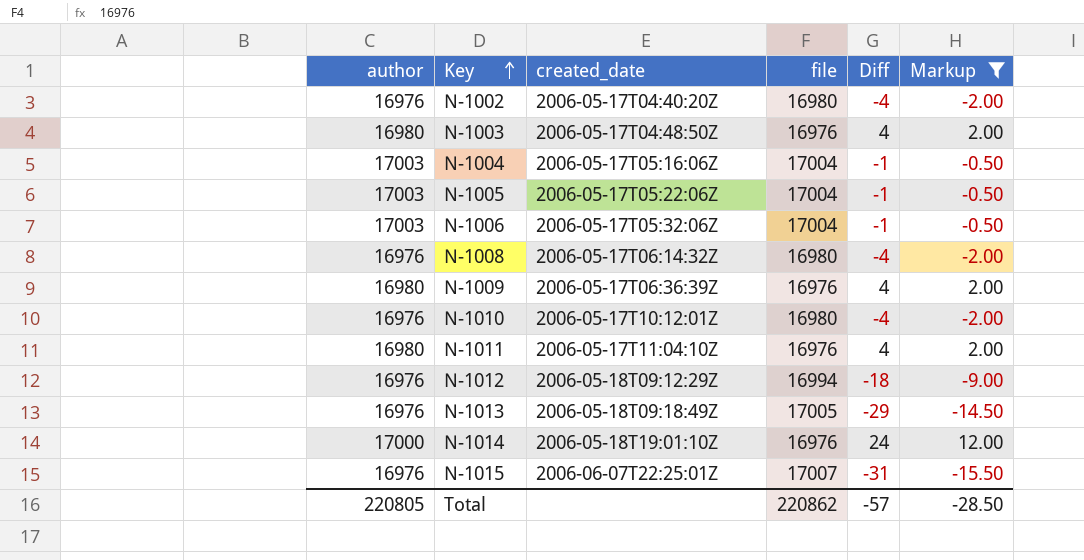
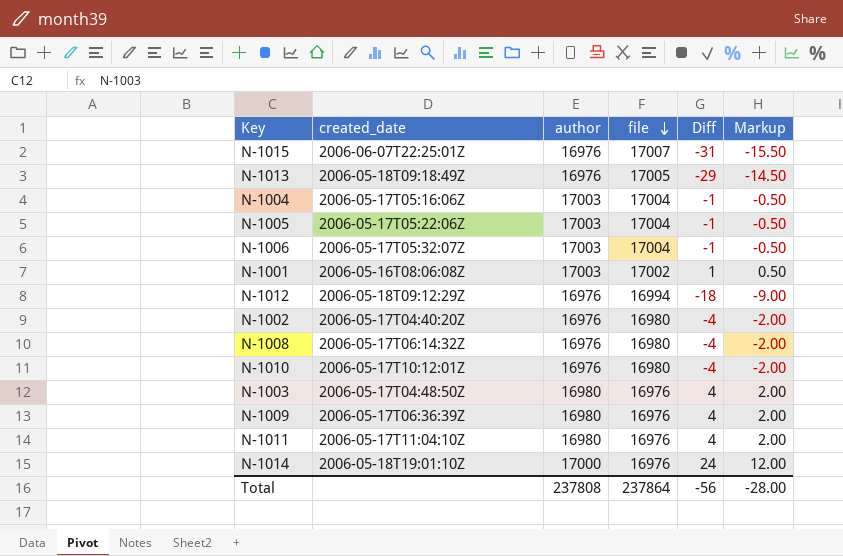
filter: Markup != 0.50 -> none
row order: Key ascending -> file descending
column author | position: 1 -> 3
N-1006 | created_date: 2006-05-17T05:32:06Z -> 2006-05-17T05:32:07Z
Total | author: 220805 -> 237808
Total | file: 220862 -> 237864
Total | Diff: -57 -> -56
Total | Markup: -28.50 -> -28.00

